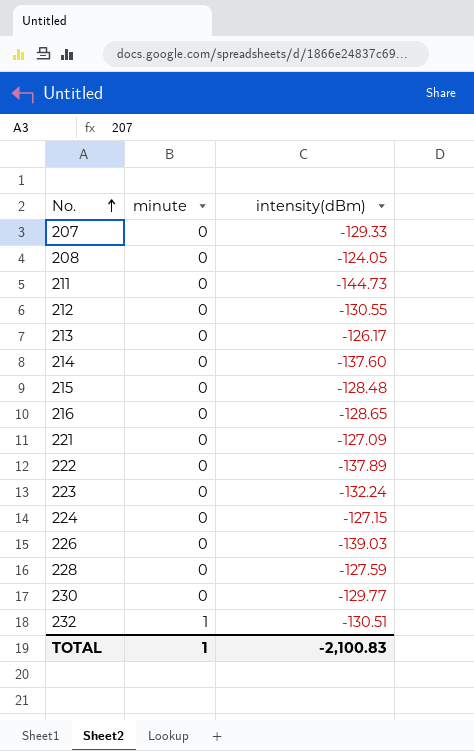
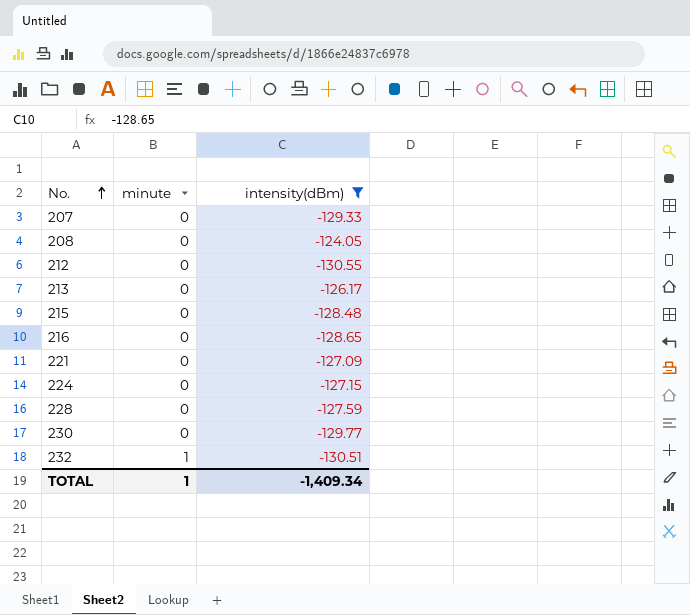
filter: none -> intensity(dBm) >= -130.55
TOTAL | intensity(dBm): -2,100.83 -> -1,409.34

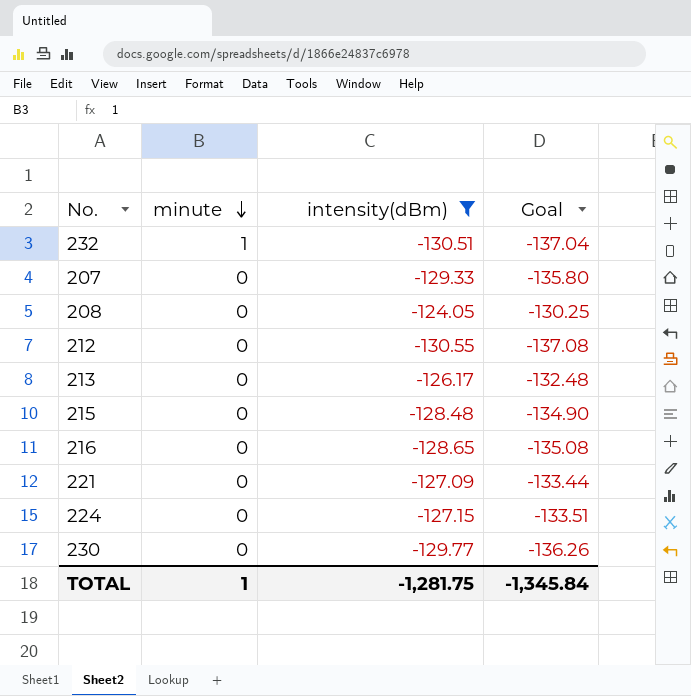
row order: No. ascending -> minute descending
column Goal | formula: none -> [intensity(dBm)] * 1.05
row 228: 0 | -127.59 -> none
TOTAL | intensity(dBm): -1,409.34 -> -1,281.75

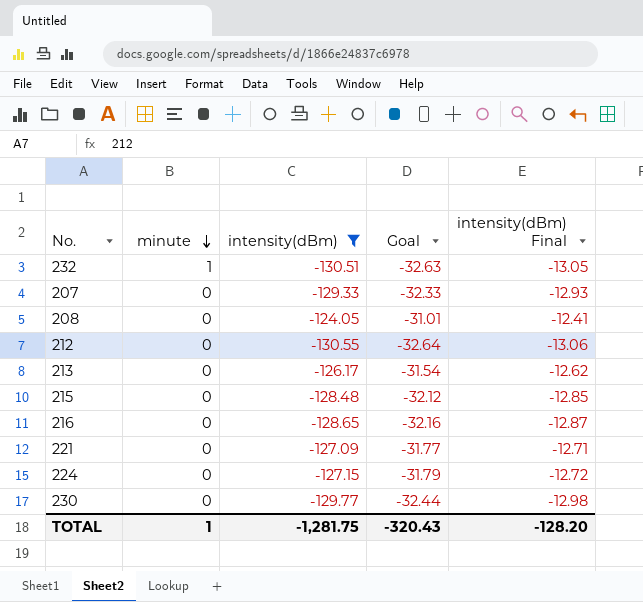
column Goal | formula: [intensity(dBm)] * 1.05 -> [intensity(dBm)] * 0.25
column intensity(dBm) Final | formula: none -> [intensity(dBm)] * 0.1
TOTAL | Goal: -1,345.84 -> -320.43

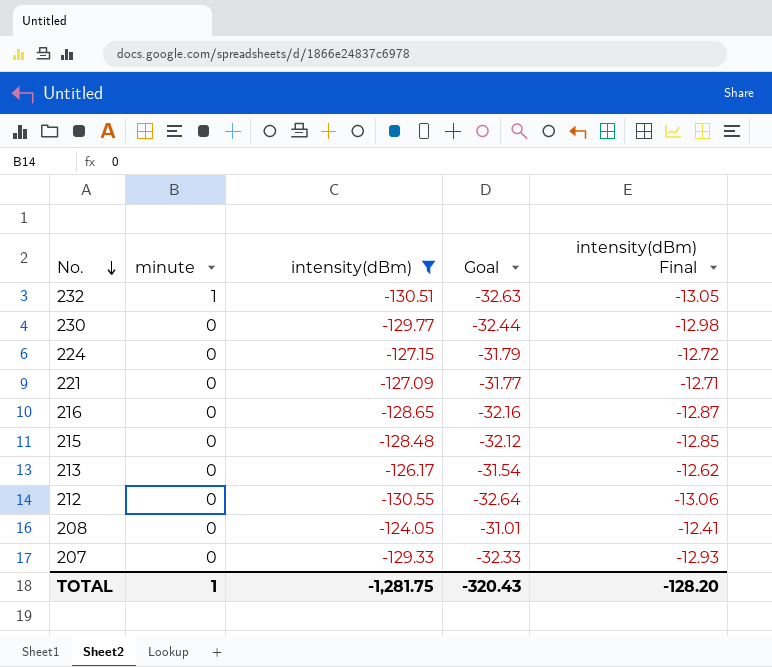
row order: minute descending -> No. descending

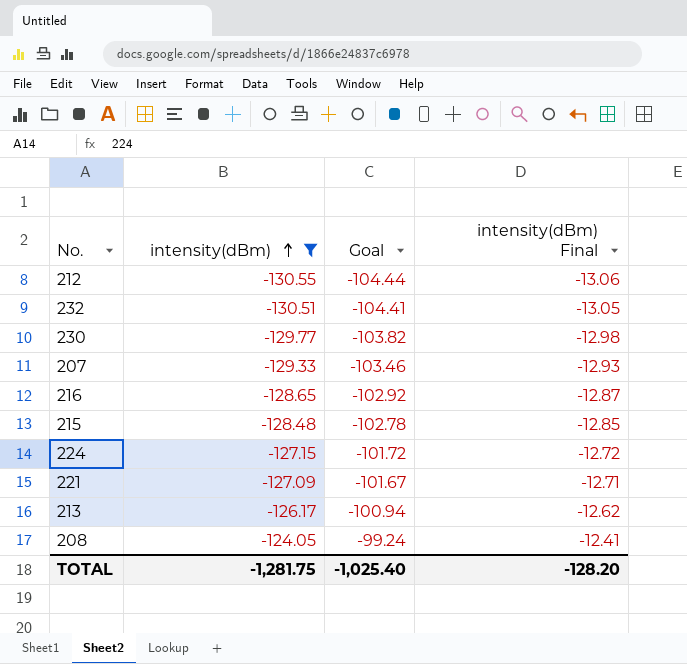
row order: No. descending -> intensity(dBm) ascending
column minute | position: 2 -> none
column Goal | formula: [intensity(dBm)] * 0.25 -> [intensity(dBm)] * 0.8
TOTAL | Goal: -320.43 -> -1,025.40

